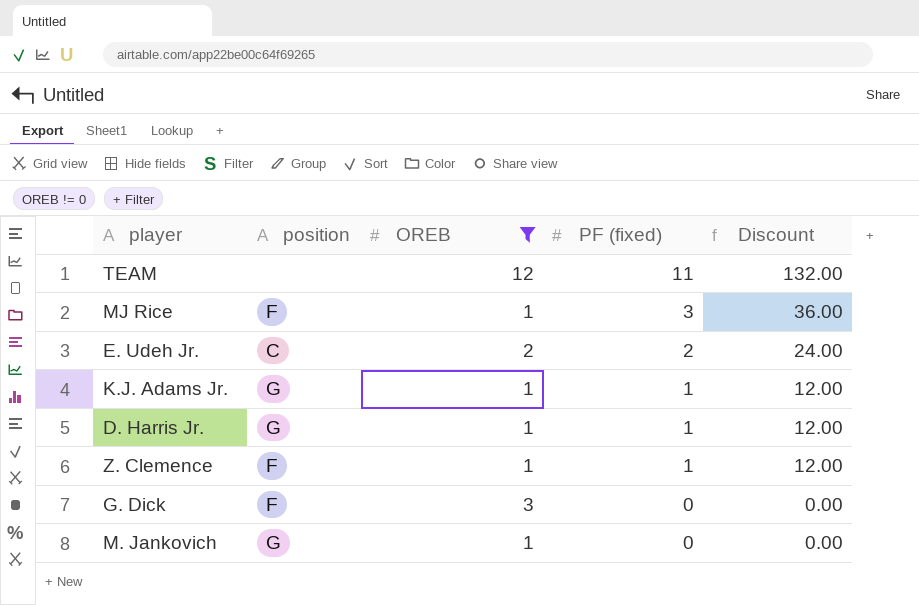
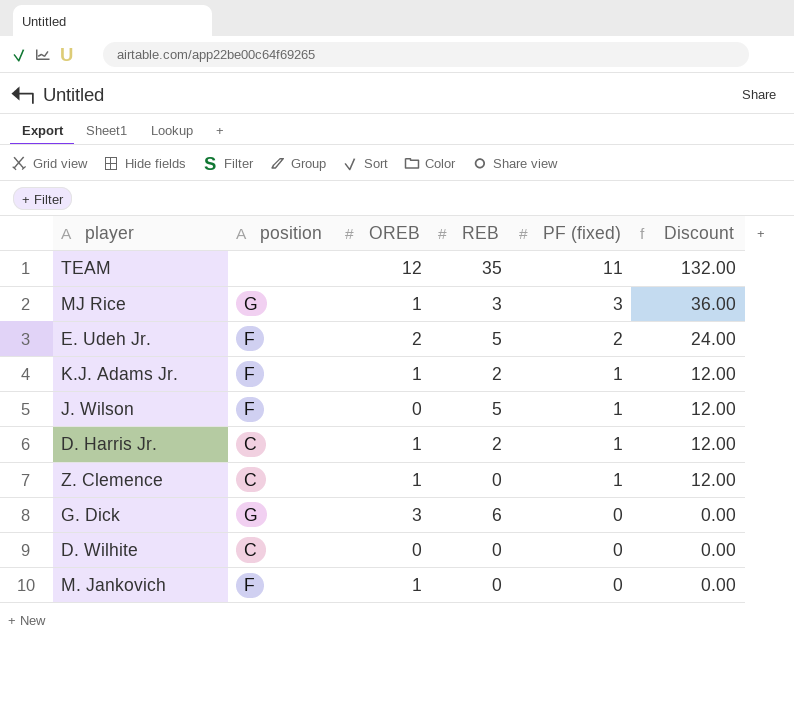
filter: OREB != 0 -> none
column REB | position: none -> 4
MJ Rice | position: F -> G
E. Udeh Jr. | position: C -> F
K.J. Adams Jr. | position: G -> F
D. Harris Jr. | position: G -> C
Z. Clemence | position: F -> C
G. Dick | position: F -> G
M. Jankovich | position: G -> F

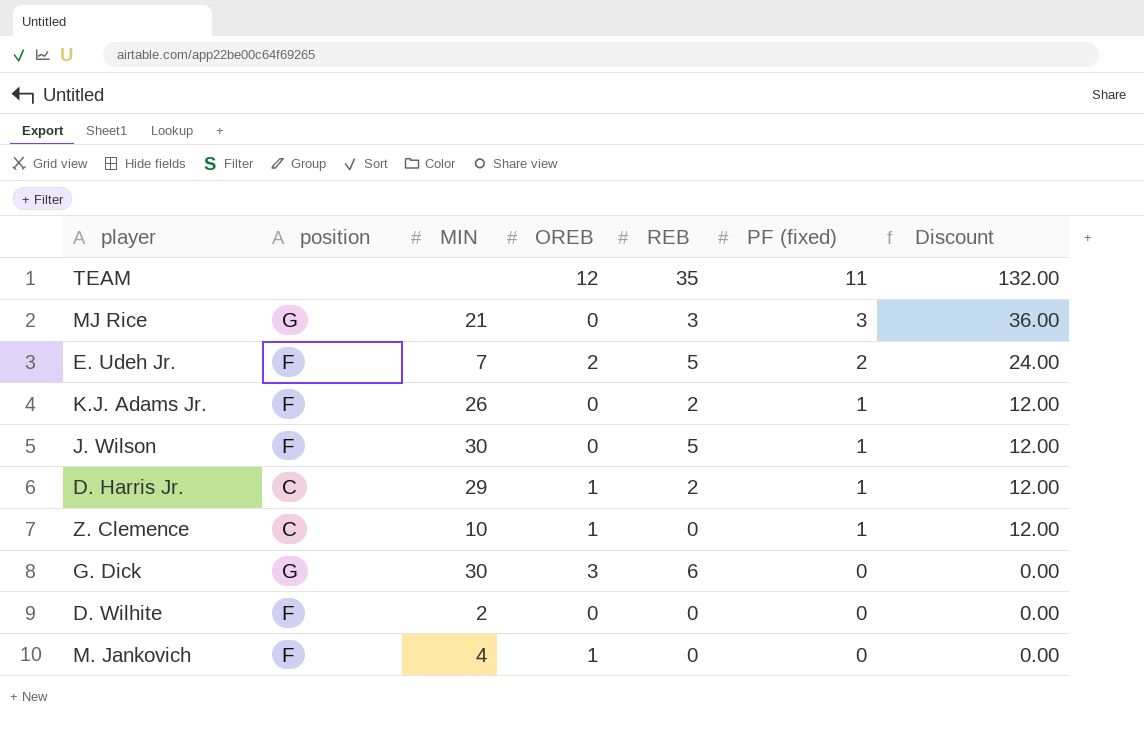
column MIN | position: none -> 3
MJ Rice | OREB: 1 -> 0
K.J. Adams Jr. | OREB: 1 -> 0
D. Wilhite | position: C -> F

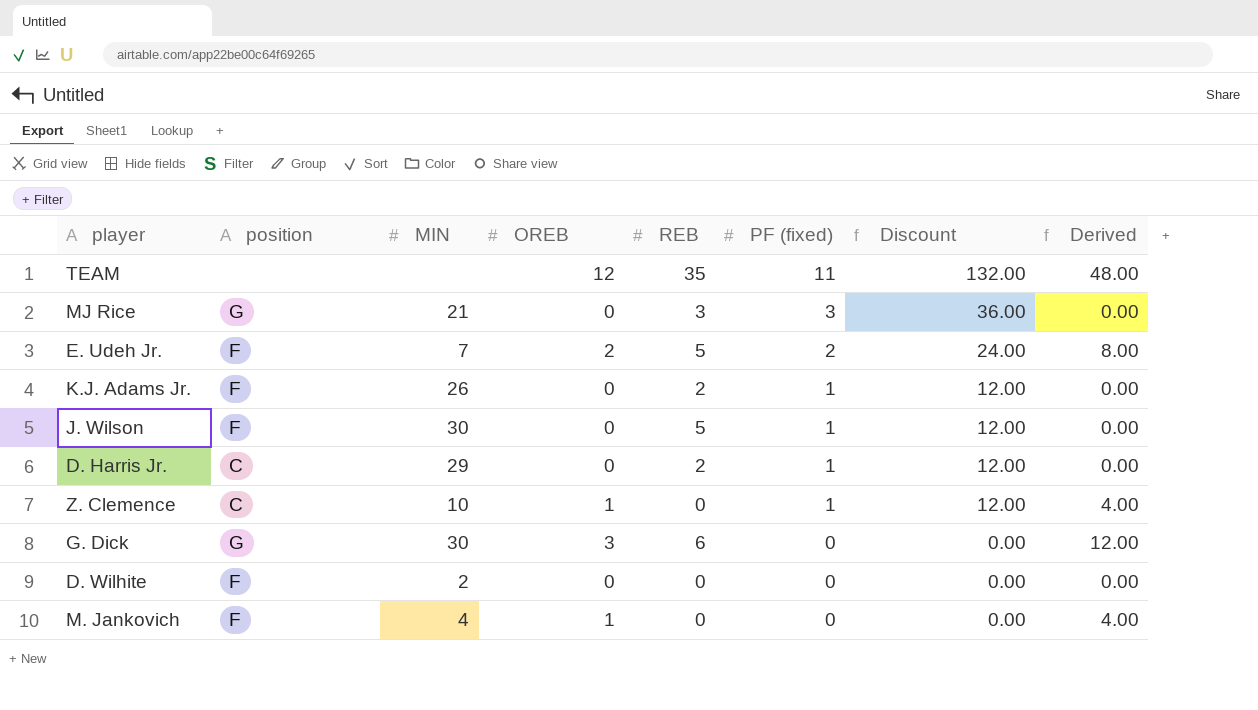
column Derived | formula: none -> [OREB] * 4
D. Harris Jr. | OREB: 1 -> 0

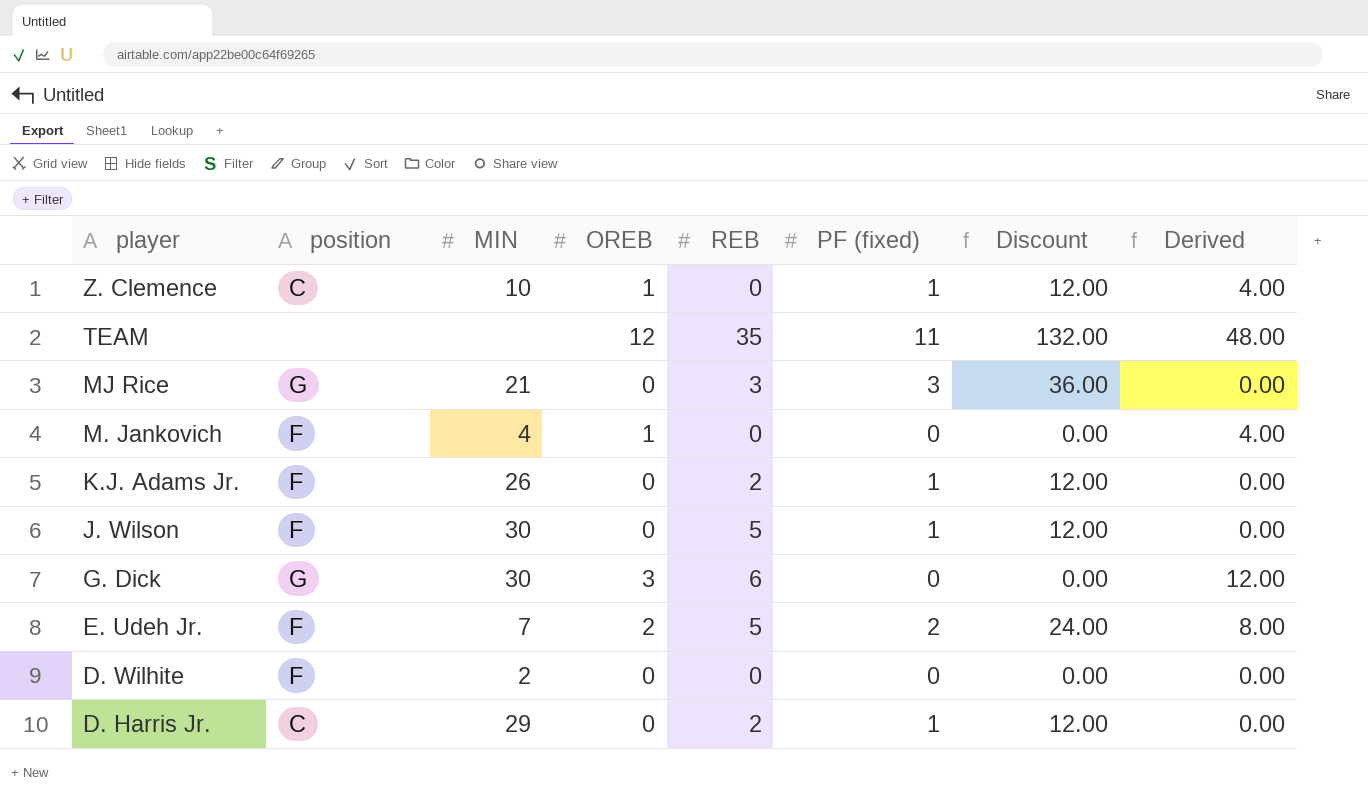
row order: PF (fixed) descending -> player descending

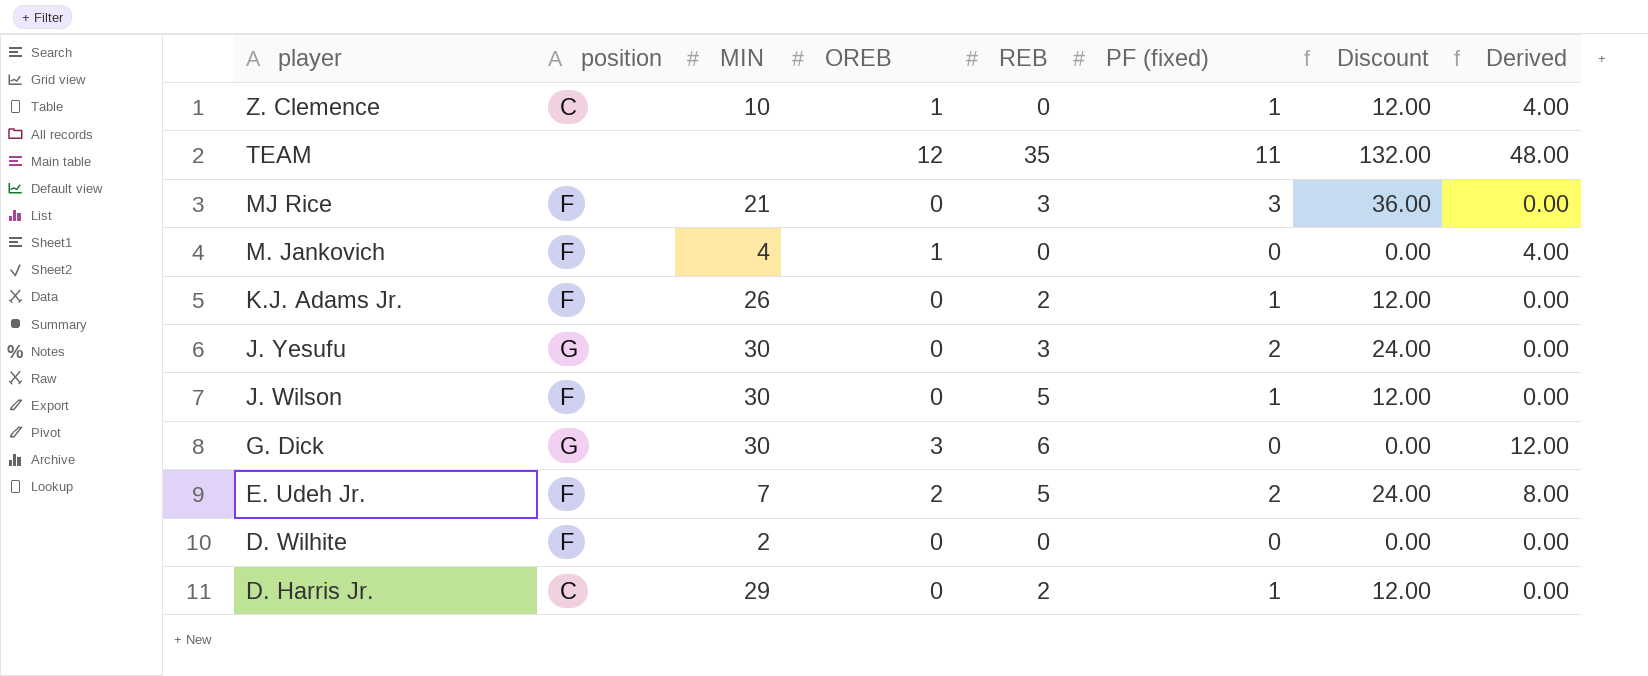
MJ Rice | position: G -> F
row J. Yesufu: none -> G | 30 | 0 | 3 | 2 | 24.00 | 0.00

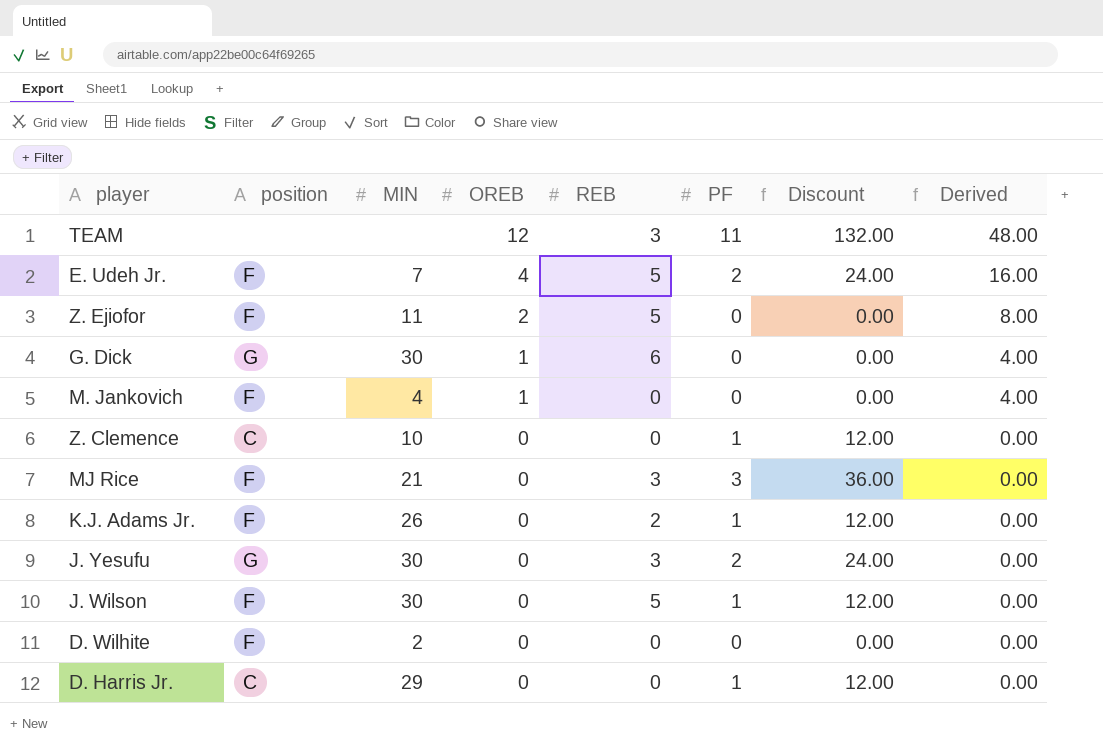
row order: player descending -> OREB descending
column name: PF (fixed) -> PF
TEAM | REB: 35 -> 3
E. Udeh Jr. | OREB: 2 -> 4
E. Udeh Jr. | Derived: 8.00 -> 16.00
row Z. Ejiofor: none -> F | 11 | 2 | 5 | 0 | 0.00 | 8.00
G. Dick | OREB: 3 -> 1
G. Dick | Derived: 12.00 -> 4.00
Z. Clemence | OREB: 1 -> 0
Z. Clemence | Derived: 4.00 -> 0.00
D. Harris Jr. | REB: 2 -> 0

